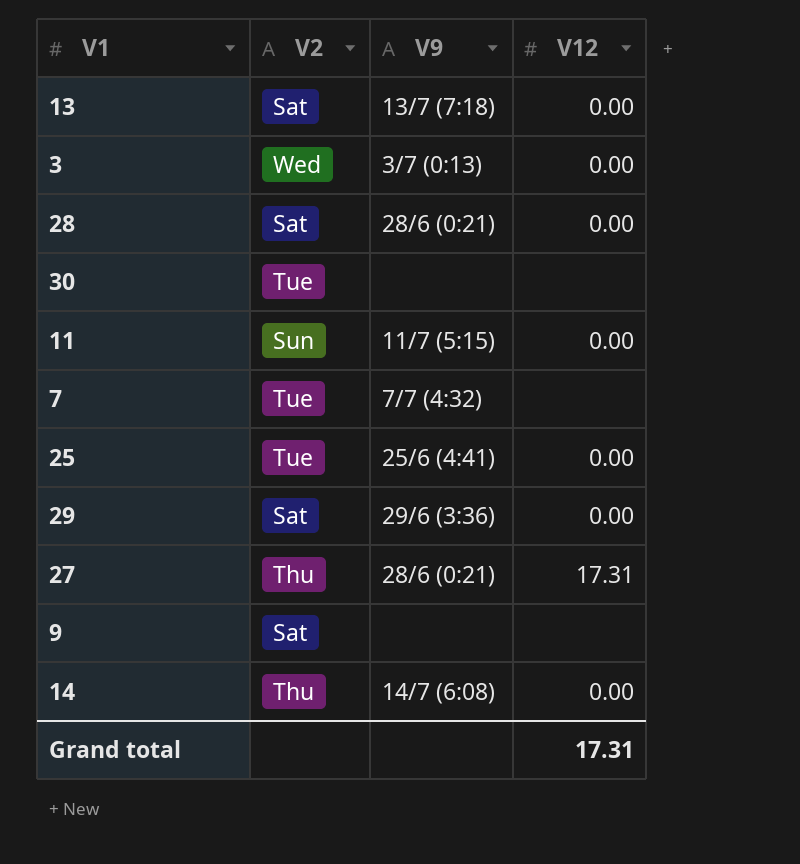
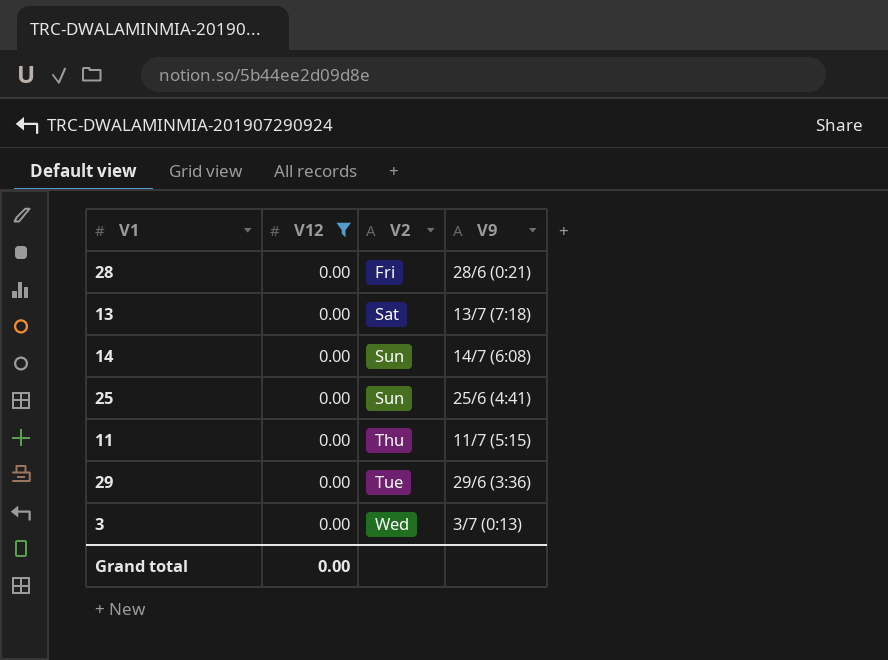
filter: none -> V12 = 0.00
row order: none -> V2 ascending
column V12 | position: 4 -> 2
28 | V2: Sat -> Fri
14 | V2: Thu -> Sun
25 | V2: Tue -> Sun
11 | V2: Sun -> Thu
29 | V2: Sat -> Tue
Grand total | V12: 17.31 -> 0.00

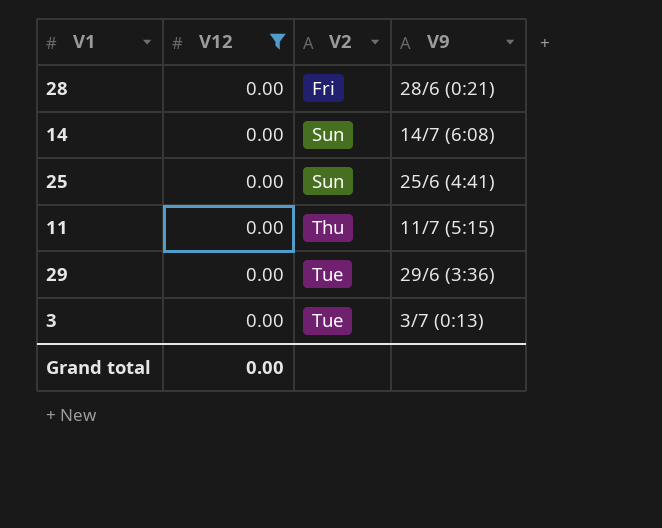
row 13: 0.00 | Sat | 13/7 (7:18) -> none
3 | V2: Wed -> Tue

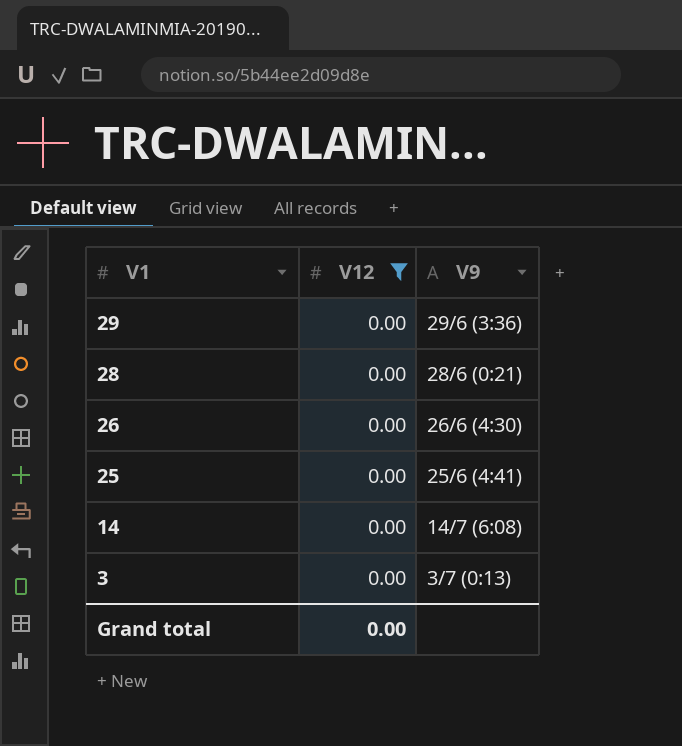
row order: V2 ascending -> V1 descending
column V2 | position: 3 -> none
row 11: 0.00 | Thu | 11/7 (5:15) -> none
row 26: none -> 0.00 | 26/6 (4:30)

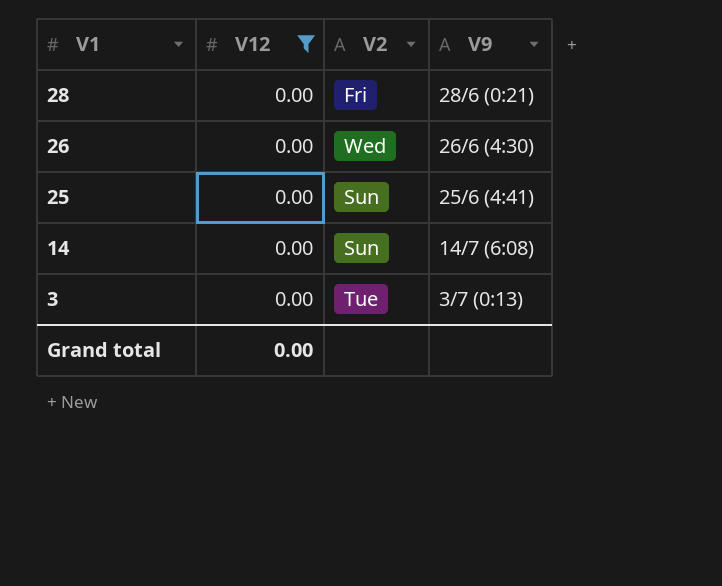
column V2 | position: none -> 3
row 29: 0.00 | 29/6 (3:36) -> none

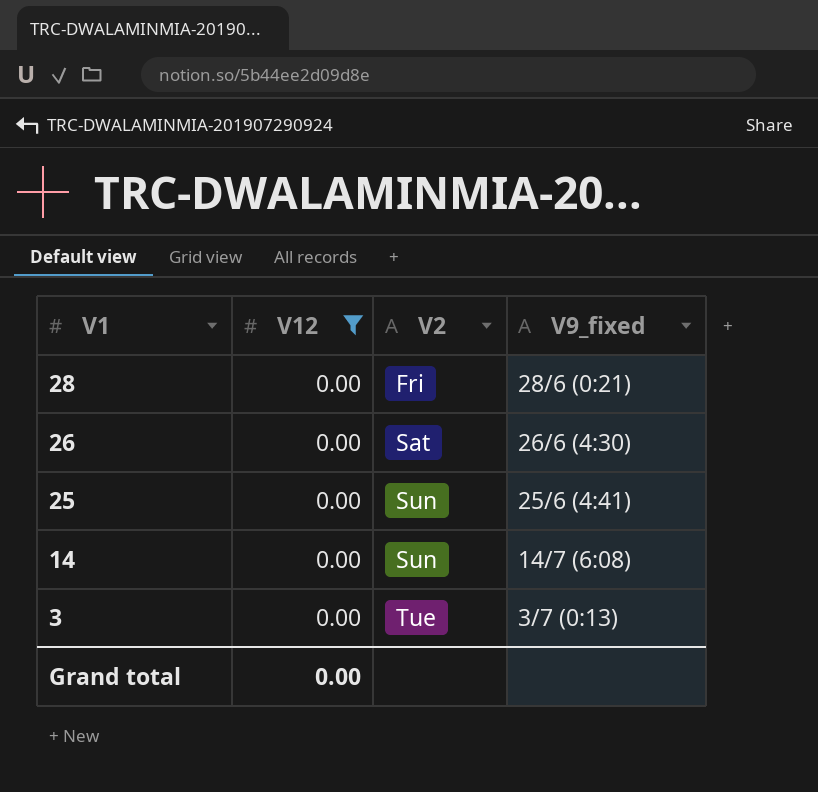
column name: V9 -> V9_fixed
26 | V2: Wed -> Sat

